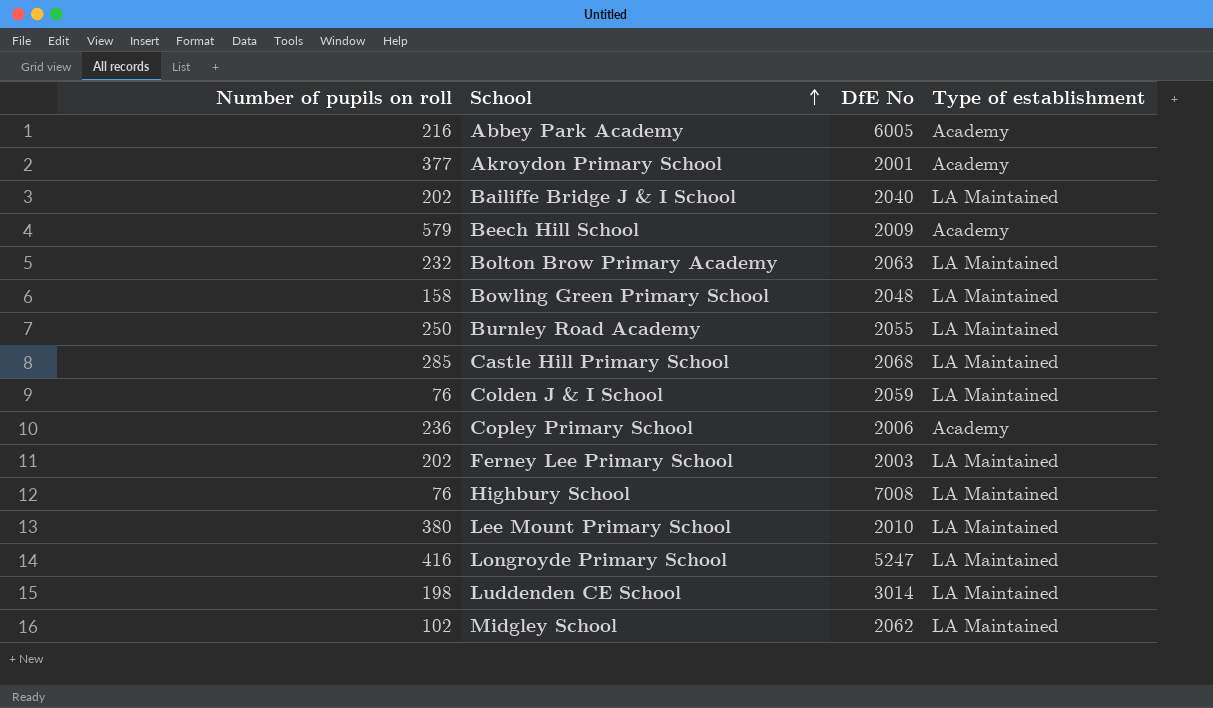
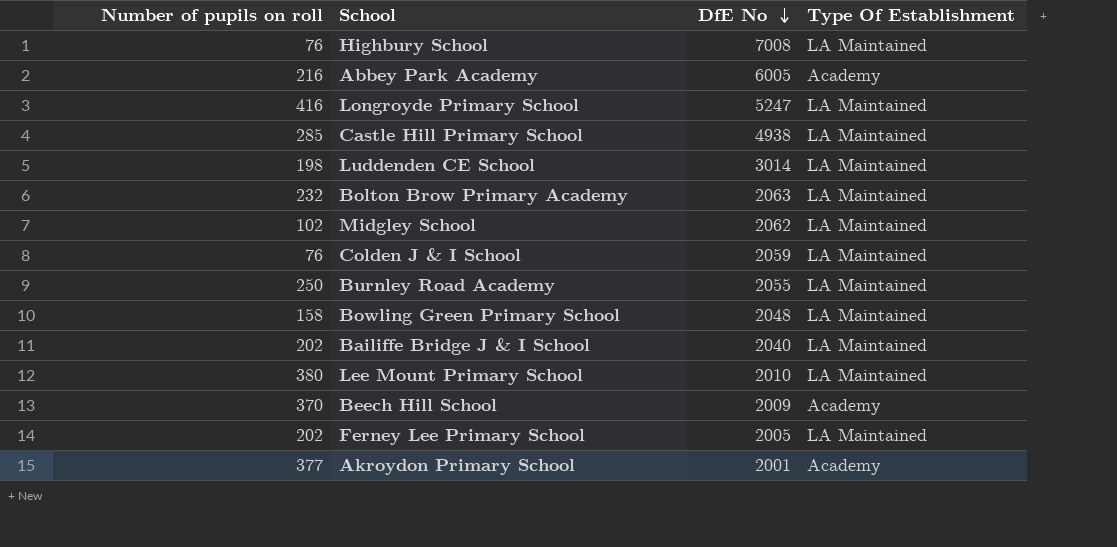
row order: School ascending -> DfE No descending
column name: Type of establishment -> Type Of Establishment
row Copley Primary School: 236 | 2006 | Academy -> none
Castle Hill Primary School | DfE No: 2068 -> 4938
Beech Hill School | Number of pupils on roll: 579 -> 370
Ferney Lee Primary School | DfE No: 2003 -> 2005

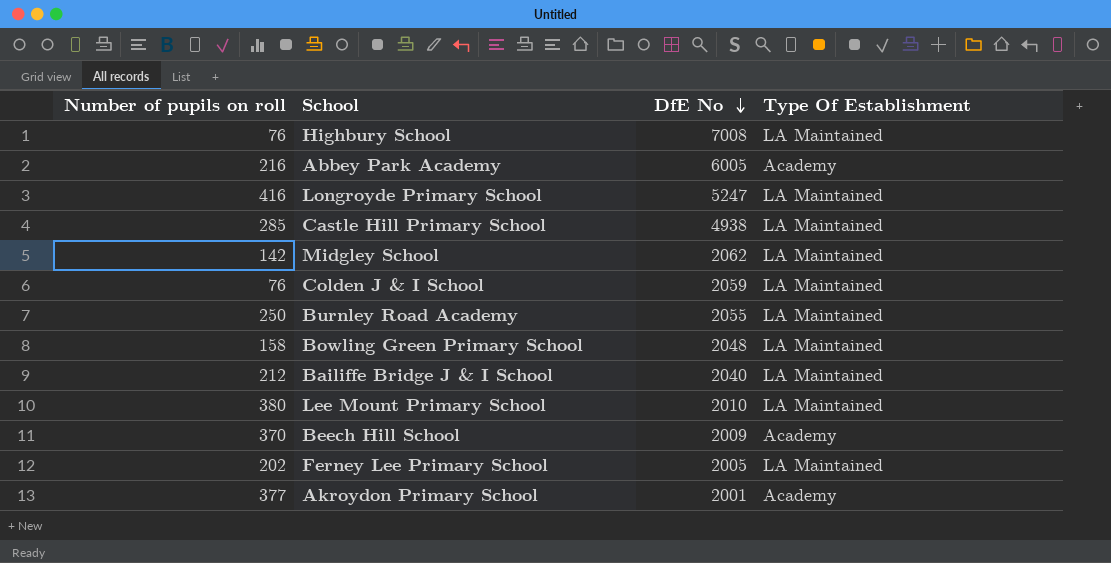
row Luddenden CE School: 198 | 3014 | LA Maintained -> none
row Bolton Brow Primary Academy: 232 | 2063 | LA Maintained -> none
Midgley School | Number of pupils on roll: 102 -> 142
Bailiffe Bridge J & I School | Number of pupils on roll: 202 -> 212

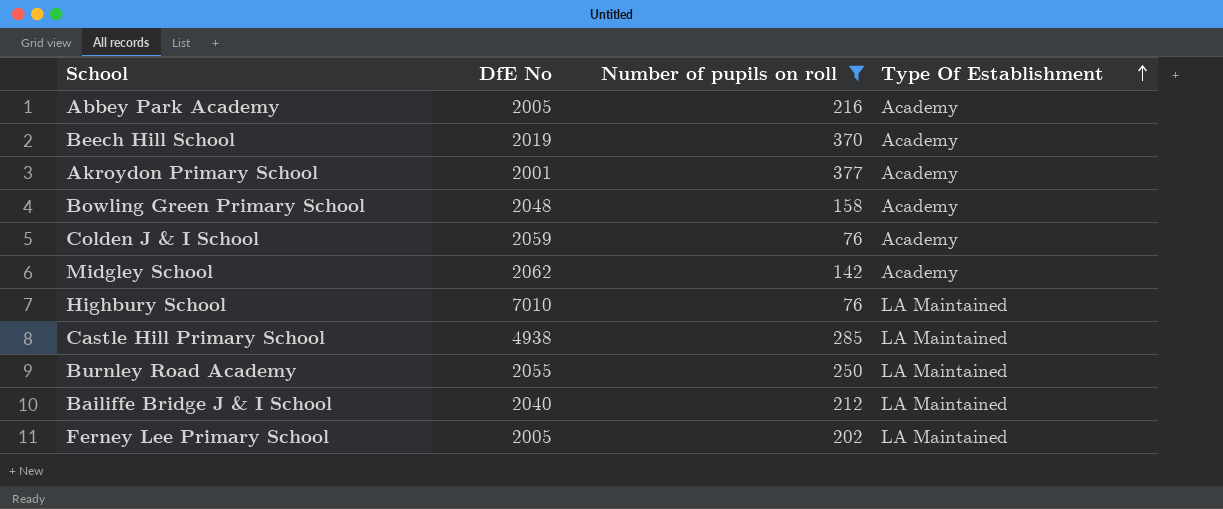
filter: none -> Number of pupils on roll <= 377
row order: DfE No descending -> Type Of Establishment ascending
column Number of pupils on roll | position: 1 -> 3
Abbey Park Academy | DfE No: 6005 -> 2005
Beech Hill School | DfE No: 2009 -> 2019
Bowling Green Primary School | Type Of Establishment: LA Maintained -> Academy
Colden J & I School | Type Of Establishment: LA Maintained -> Academy
Midgley School | Type Of Establishment: LA Maintained -> Academy
Highbury School | DfE No: 7008 -> 7010

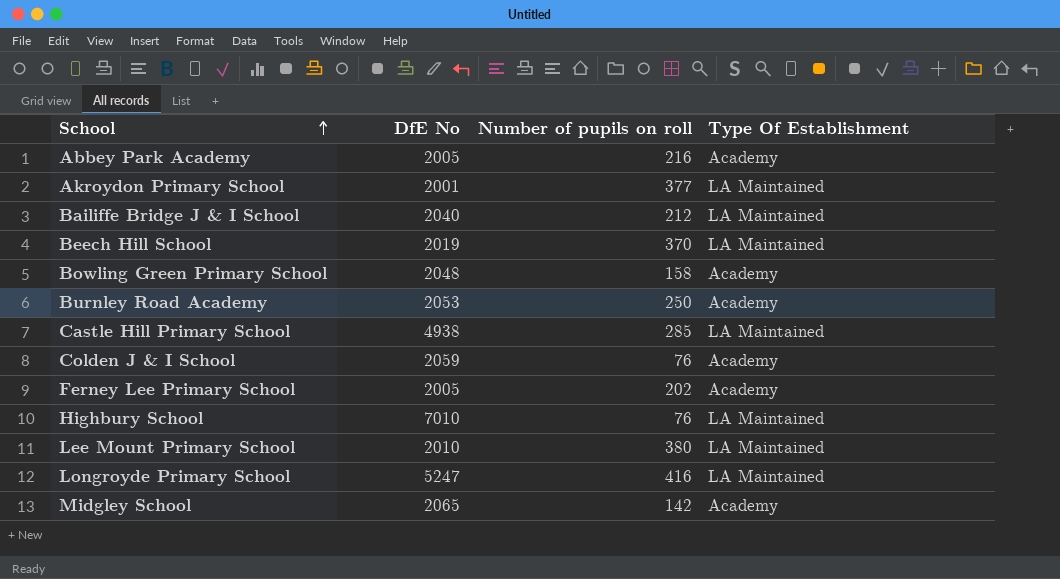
filter: Number of pupils on roll <= 377 -> none
row order: Type Of Establishment ascending -> School ascending
Akroydon Primary School | Type Of Establishment: Academy -> LA Maintained
Beech Hill School | Type Of Establishment: Academy -> LA Maintained
Burnley Road Academy | DfE No: 2055 -> 2053
Burnley Road Academy | Type Of Establishment: LA Maintained -> Academy
Ferney Lee Primary School | Type Of Establishment: LA Maintained -> Academy
Midgley School | DfE No: 2062 -> 2065

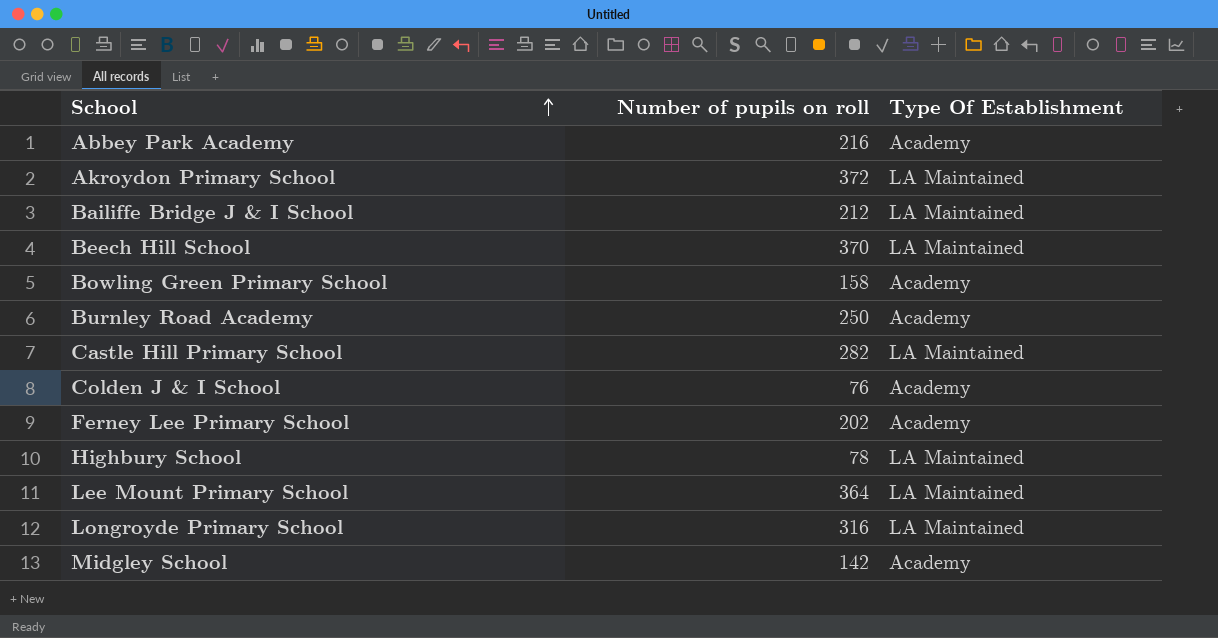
column DfE No | position: 2 -> none
Akroydon Primary School | Number of pupils on roll: 377 -> 372
Castle Hill Primary School | Number of pupils on roll: 285 -> 282
Highbury School | Number of pupils on roll: 76 -> 78
Lee Mount Primary School | Number of pupils on roll: 380 -> 364
Longroyde Primary School | Number of pupils on roll: 416 -> 316

